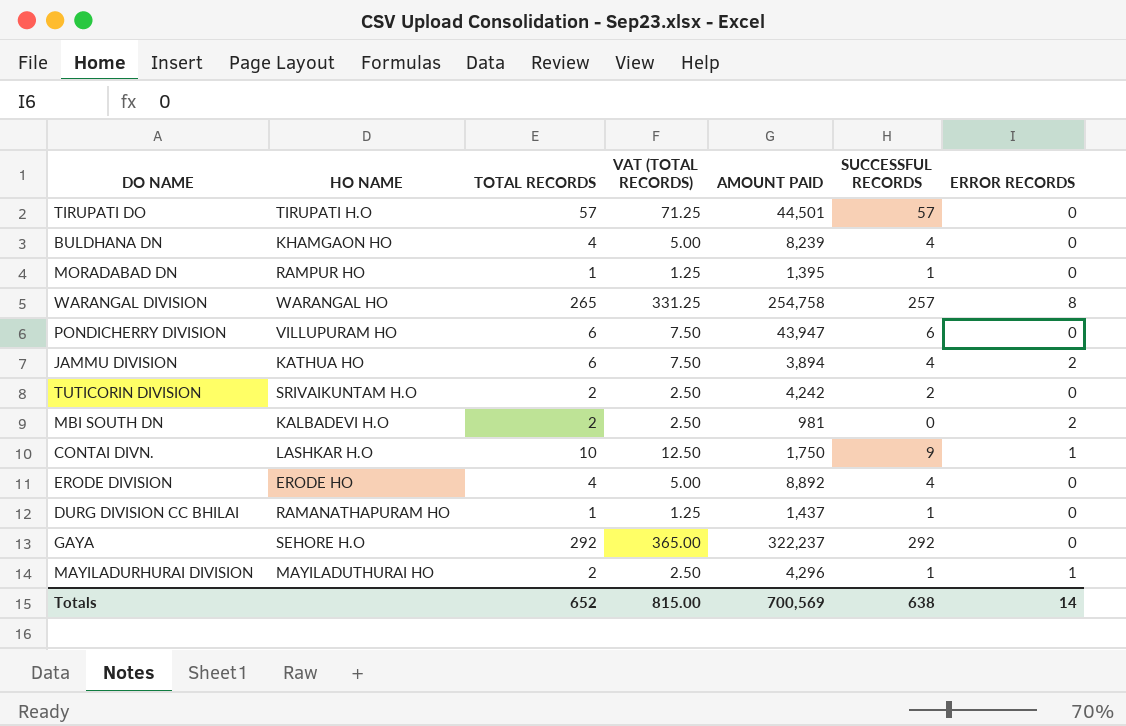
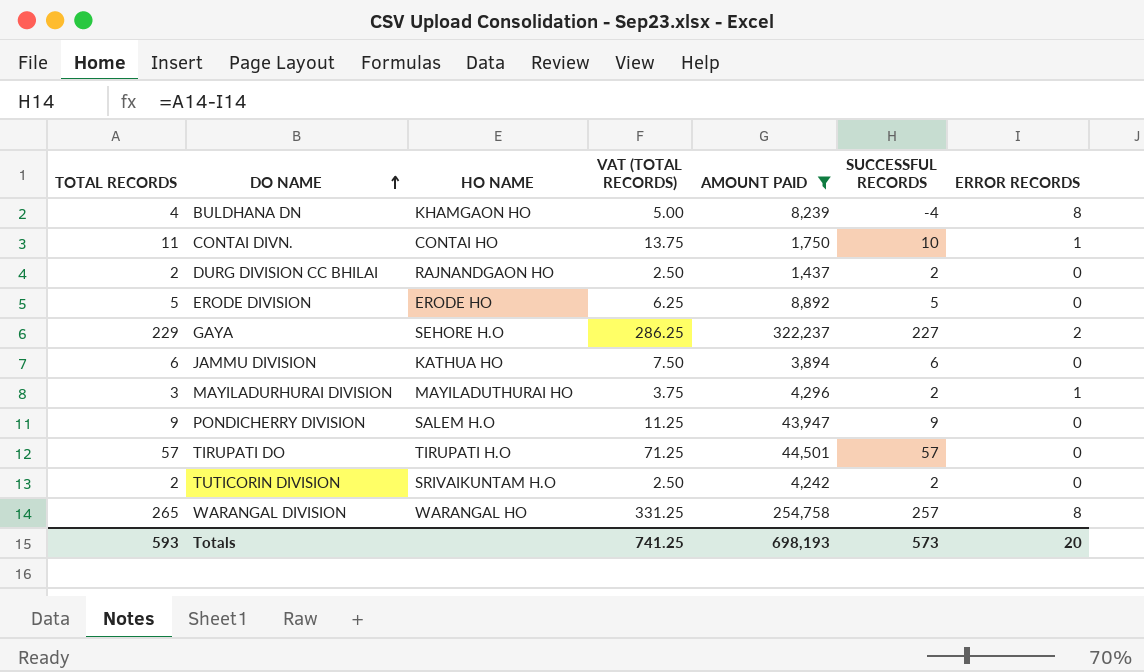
filter: none -> AMOUNT PAID >= 1,437
row order: none -> DO NAME ascending
column TOTAL RECORDS | position: 3 -> 1
BULDHANA DN | SUCCESSFUL RECORDS: 4 -> -4
BULDHANA DN | ERROR RECORDS: 0 -> 8
CONTAI DIVN. | TOTAL RECORDS: 10 -> 11
CONTAI DIVN. | HO NAME: LASHKAR H.O -> CONTAI HO
CONTAI DIVN. | VAT (TOTAL RECORDS): 12.50 -> 13.75
CONTAI DIVN. | SUCCESSFUL RECORDS: 9 -> 10
DURG DIVISION CC BHILAI | TOTAL RECORDS: 1 -> 2
DURG DIVISION CC BHILAI | HO NAME: RAMANATHAPURAM HO -> RAJNANDGAON HO
DURG DIVISION CC BHILAI | VAT (TOTAL RECORDS): 1.25 -> 2.50
DURG DIVISION CC BHILAI | SUCCESSFUL RECORDS: 1 -> 2
ERODE DIVISION | TOTAL RECORDS: 4 -> 5
ERODE DIVISION | VAT (TOTAL RECORDS): 5.00 -> 6.25
ERODE DIVISION | SUCCESSFUL RECORDS: 4 -> 5
GAYA | TOTAL RECORDS: 292 -> 229
GAYA | VAT (TOTAL RECORDS): 365.00 -> 286.25
GAYA | SUCCESSFUL RECORDS: 292 -> 227
GAYA | ERROR RECORDS: 0 -> 2
JAMMU DIVISION | SUCCESSFUL RECORDS: 4 -> 6
JAMMU DIVISION | ERROR RECORDS: 2 -> 0
MAYILADURHURAI DIVISION | TOTAL RECORDS: 2 -> 3
MAYILADURHURAI DIVISION | VAT (TOTAL RECORDS): 2.50 -> 3.75
MAYILADURHURAI DIVISION | SUCCESSFUL RECORDS: 1 -> 2
PONDICHERRY DIVISION | TOTAL RECORDS: 6 -> 9
PONDICHERRY DIVISION | HO NAME: VILLUPURAM HO -> SALEM H.O
PONDICHERRY DIVISION | VAT (TOTAL RECORDS): 7.50 -> 11.25
PONDICHERRY DIVISION | SUCCESSFUL RECORDS: 6 -> 9
Totals | TOTAL RECORDS: 652 -> 593
Totals | VAT (TOTAL RECORDS): 815.00 -> 741.25
Totals | AMOUNT PAID: 700,569 -> 698,193
Totals | SUCCESSFUL RECORDS: 638 -> 573
Totals | ERROR RECORDS: 14 -> 20

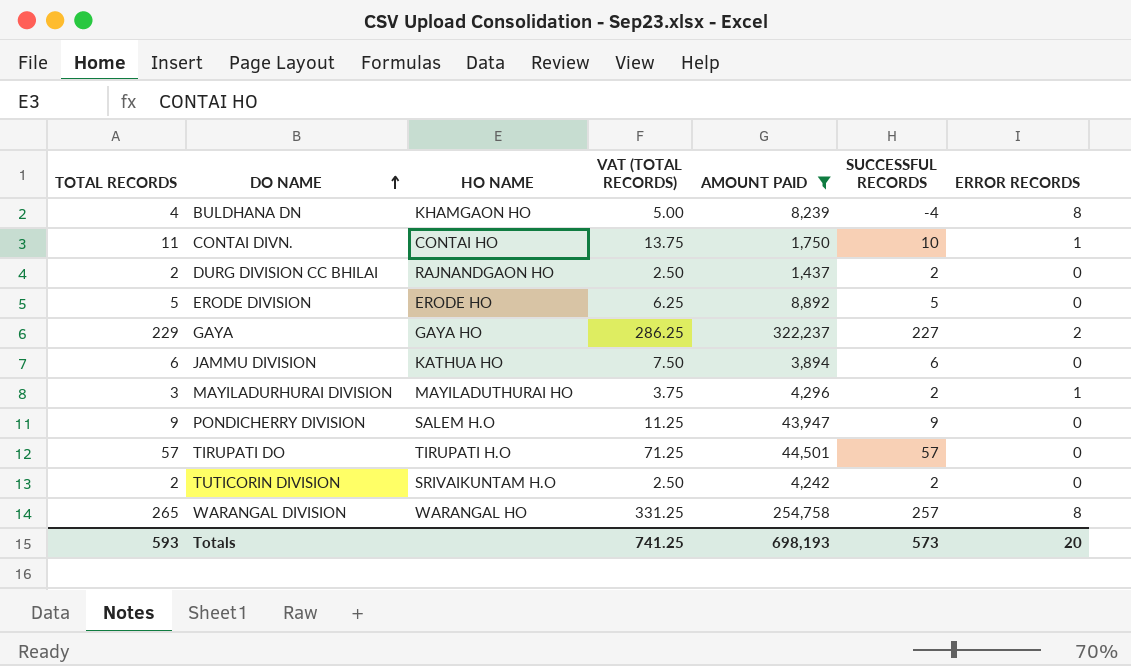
GAYA | HO NAME: SEHORE H.O -> GAYA HO

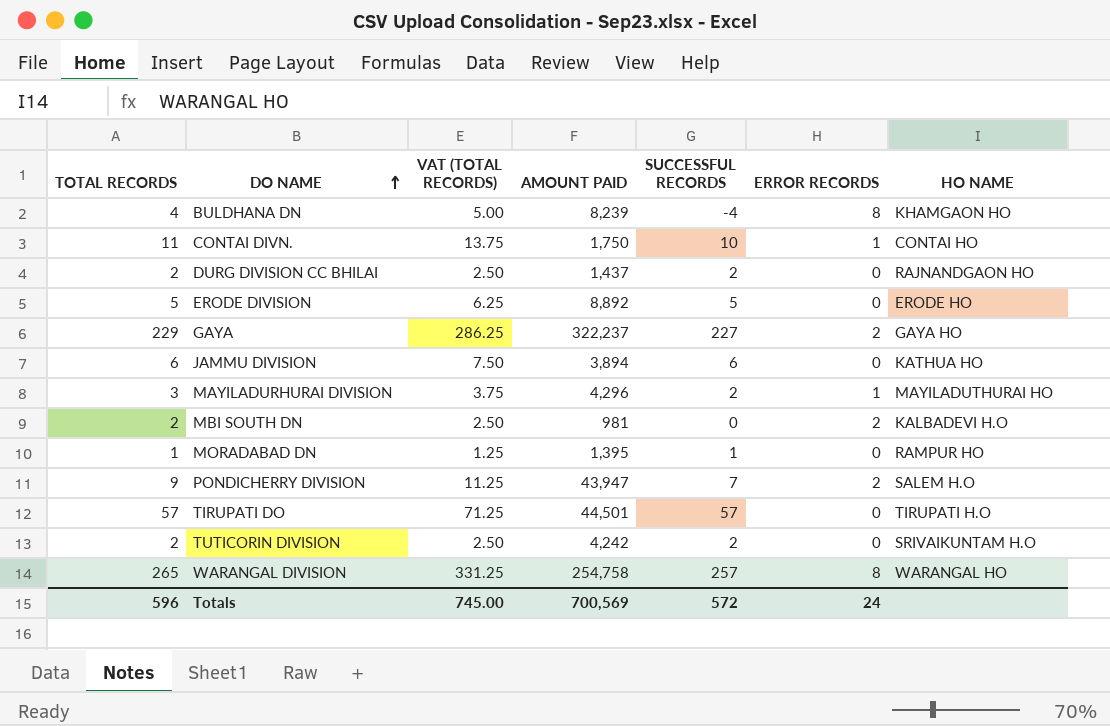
filter: AMOUNT PAID >= 1,437 -> none
column HO NAME | position: 3 -> 7
PONDICHERRY DIVISION | SUCCESSFUL RECORDS: 9 -> 7
PONDICHERRY DIVISION | ERROR RECORDS: 0 -> 2
Totals | TOTAL RECORDS: 593 -> 596
Totals | VAT (TOTAL RECORDS): 741.25 -> 745.00
Totals | AMOUNT PAID: 698,193 -> 700,569
Totals | SUCCESSFUL RECORDS: 573 -> 572
Totals | ERROR RECORDS: 20 -> 24

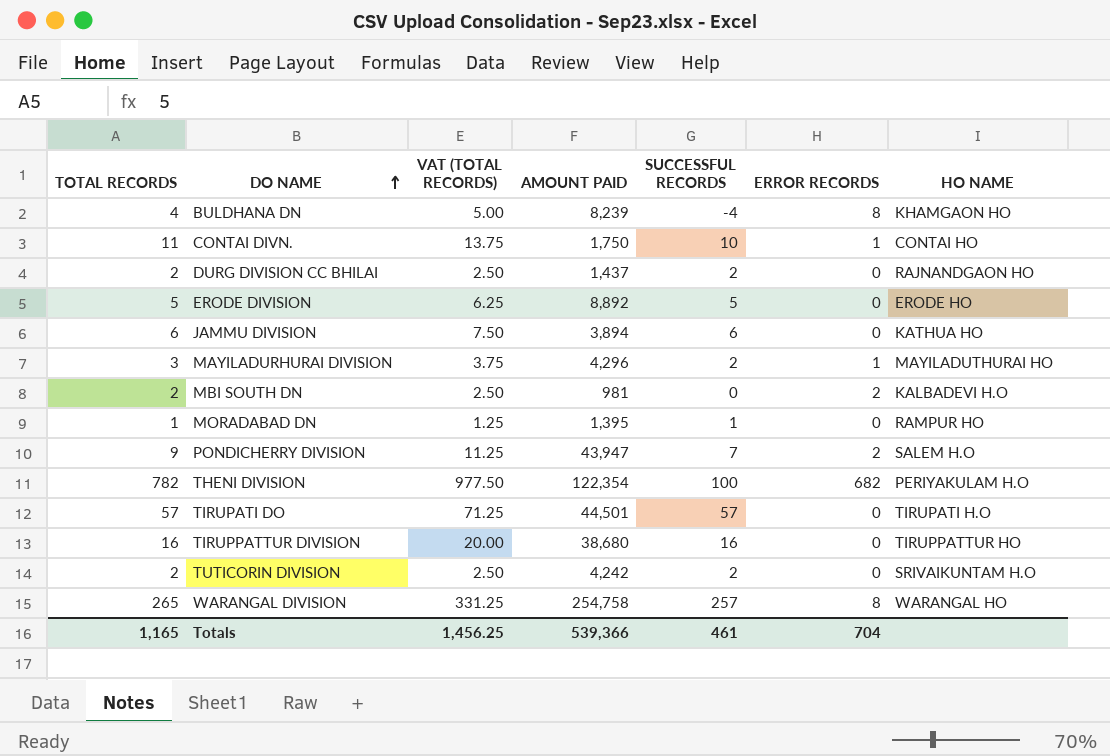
row GAYA: 229 | 286.25 | 322,237 | 227 | 2 | GAYA HO -> none
row THENI DIVISION: none -> 782 | 977.50 | 122,354 | 100 | 682 | PERIYAKULAM H.O
row TIRUPPATTUR DIVISION: none -> 16 | 20.00 | 38,680 | 16 | 0 | TIRUPPATTUR HO
Totals | TOTAL RECORDS: 596 -> 1,165
Totals | VAT (TOTAL RECORDS): 745.00 -> 1,456.25
Totals | AMOUNT PAID: 700,569 -> 539,366
Totals | SUCCESSFUL RECORDS: 572 -> 461
Totals | ERROR RECORDS: 24 -> 704

